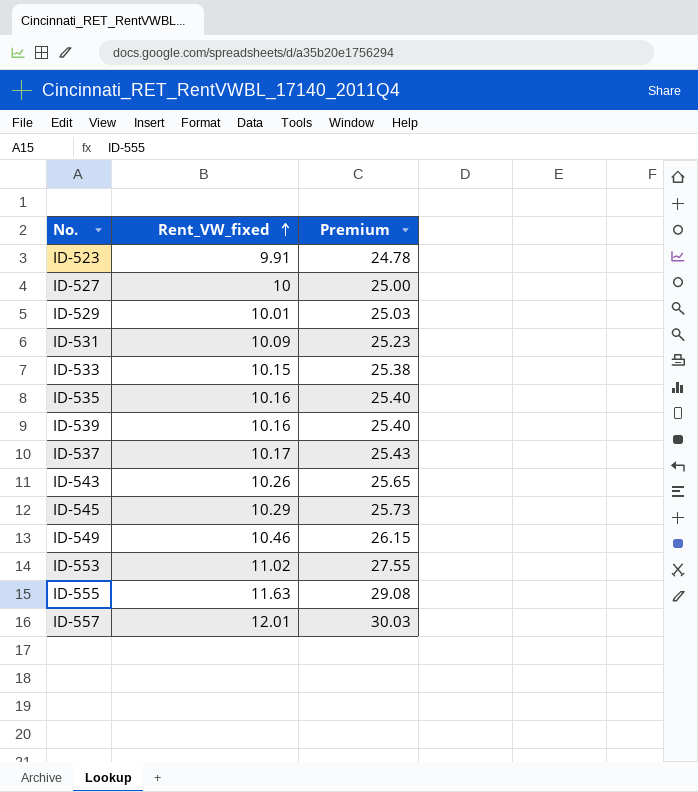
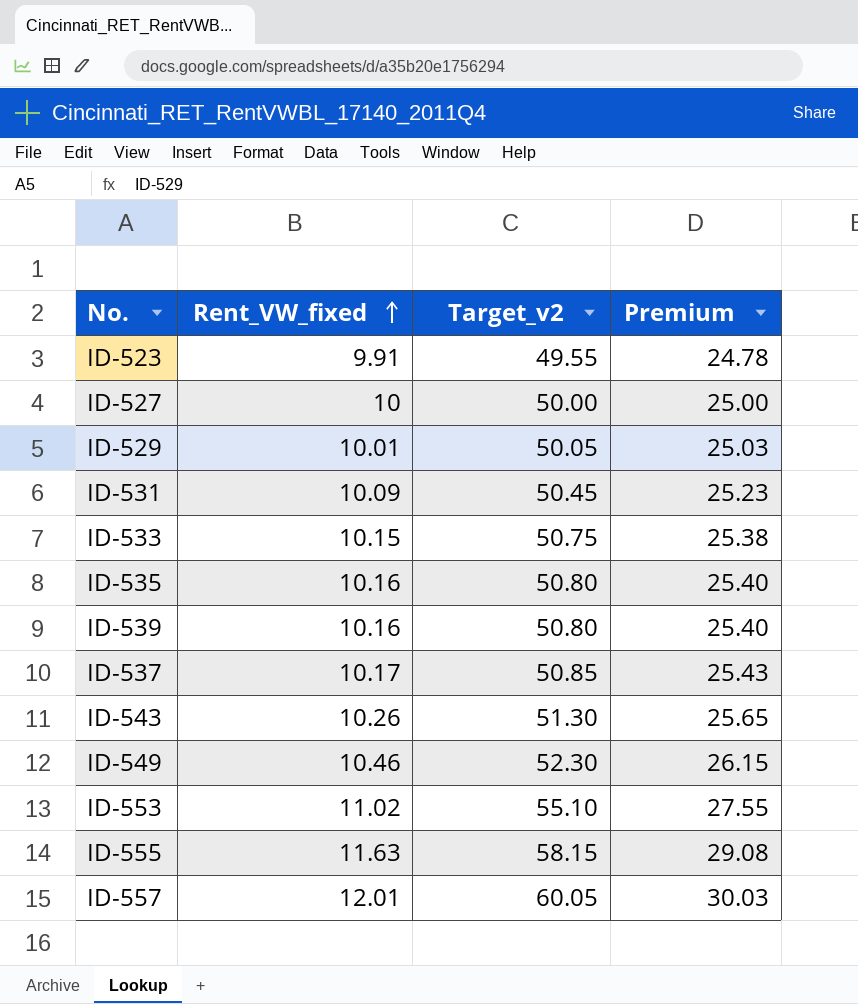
column Target_v2 | formula: none -> [Rent_VW_fixed] * 5
row ID-545: 10.29 | 25.73 -> none

